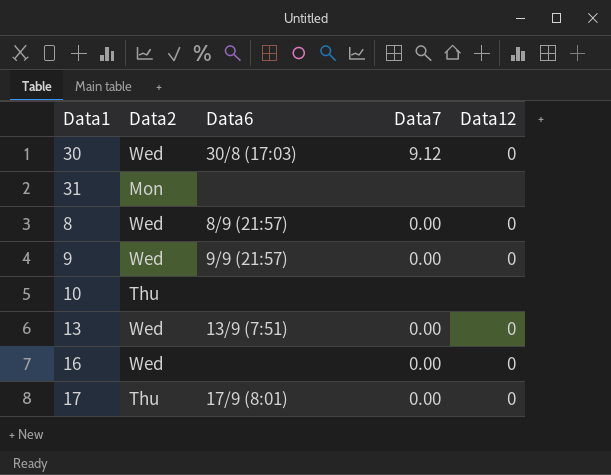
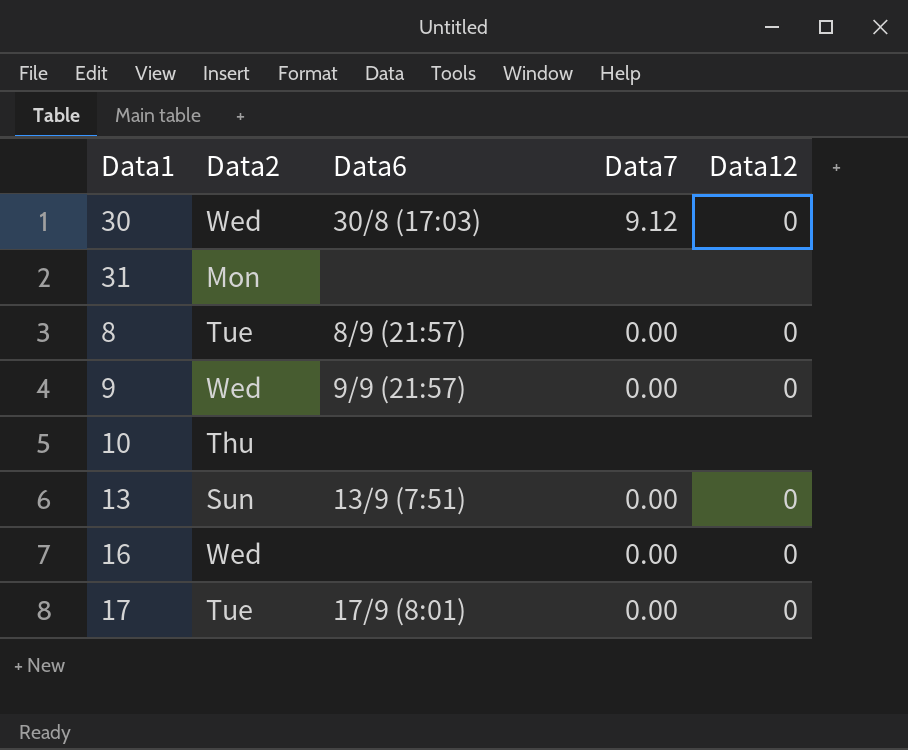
8 | Data2: Wed -> Tue
13 | Data2: Wed -> Sun
17 | Data2: Thu -> Tue

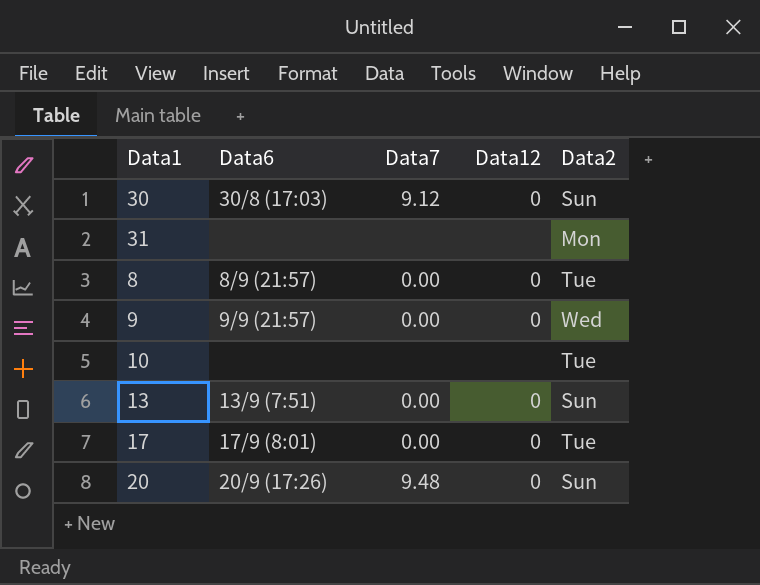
column Data2 | position: 2 -> 5
row 16: Wed | none | 0.00 | 0 -> none
30 | Data2: Wed -> Sun
10 | Data2: Thu -> Tue
row 20: none -> 20/9 (17:26) | 9.48 | 0 | Sun

